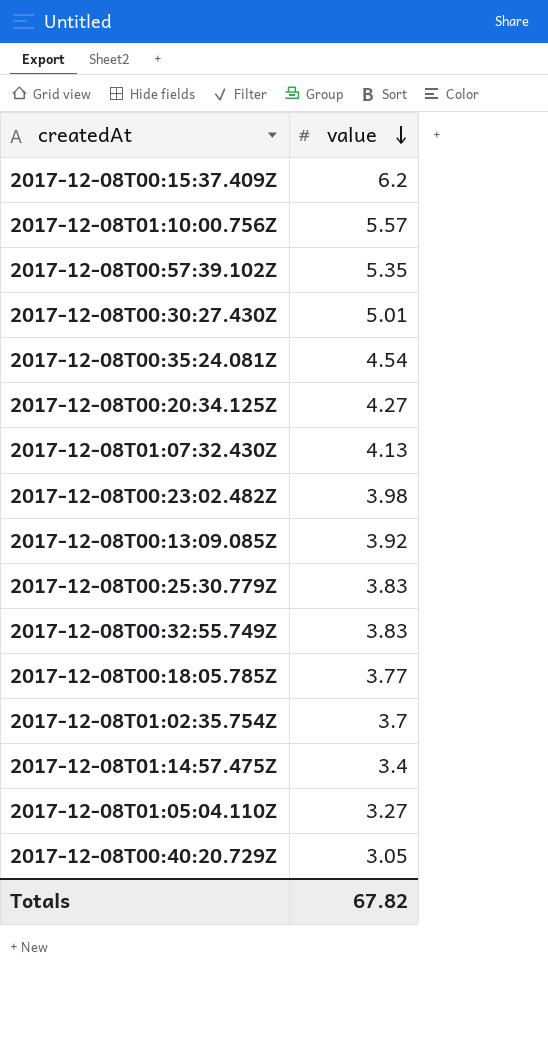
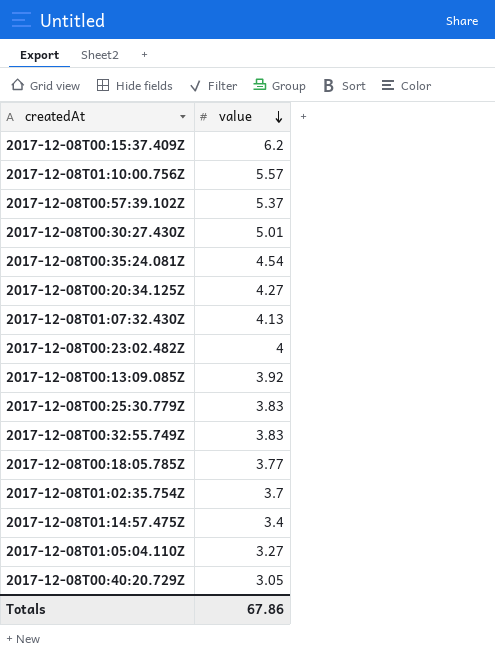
2017-12-08T00:57:39.102Z | value: 5.35 -> 5.37
2017-12-08T00:23:02.482Z | value: 3.98 -> 4
Totals | value: 67.82 -> 67.86

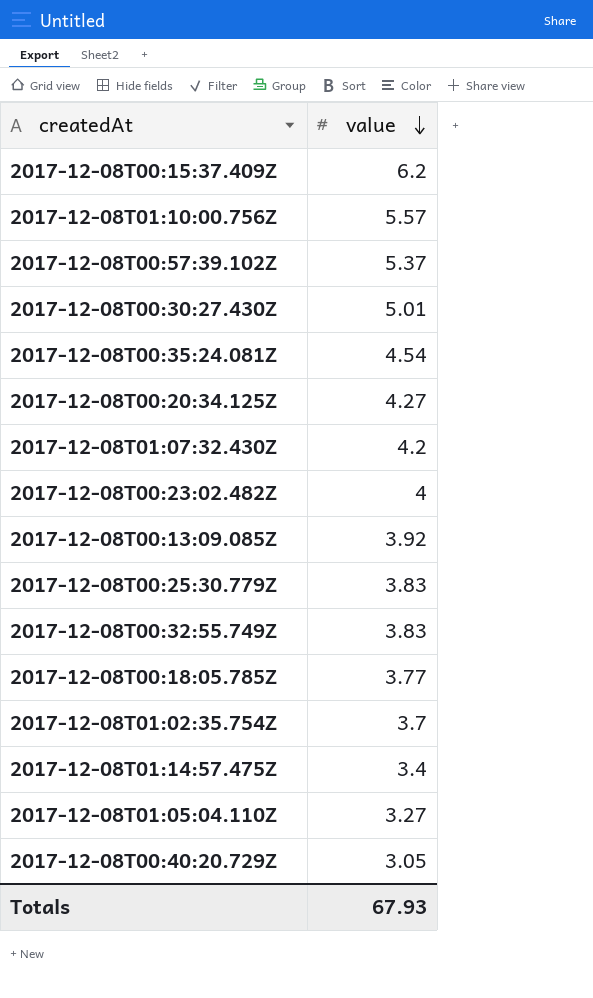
2017-12-08T01:07:32.430Z | value: 4.13 -> 4.2
Totals | value: 67.86 -> 67.93

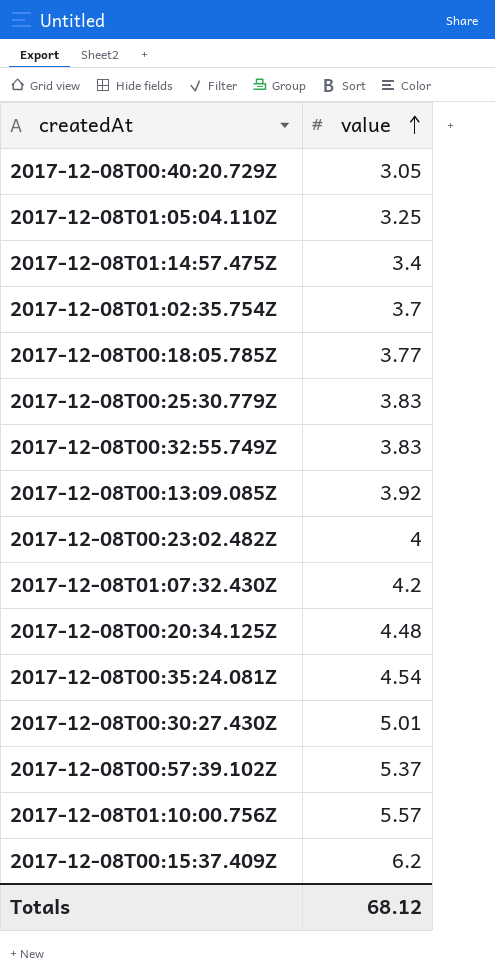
row order: value descending -> value ascending
2017-12-08T01:05:04.110Z | value: 3.27 -> 3.25
2017-12-08T00:20:34.125Z | value: 4.27 -> 4.48
Totals | value: 67.93 -> 68.12

